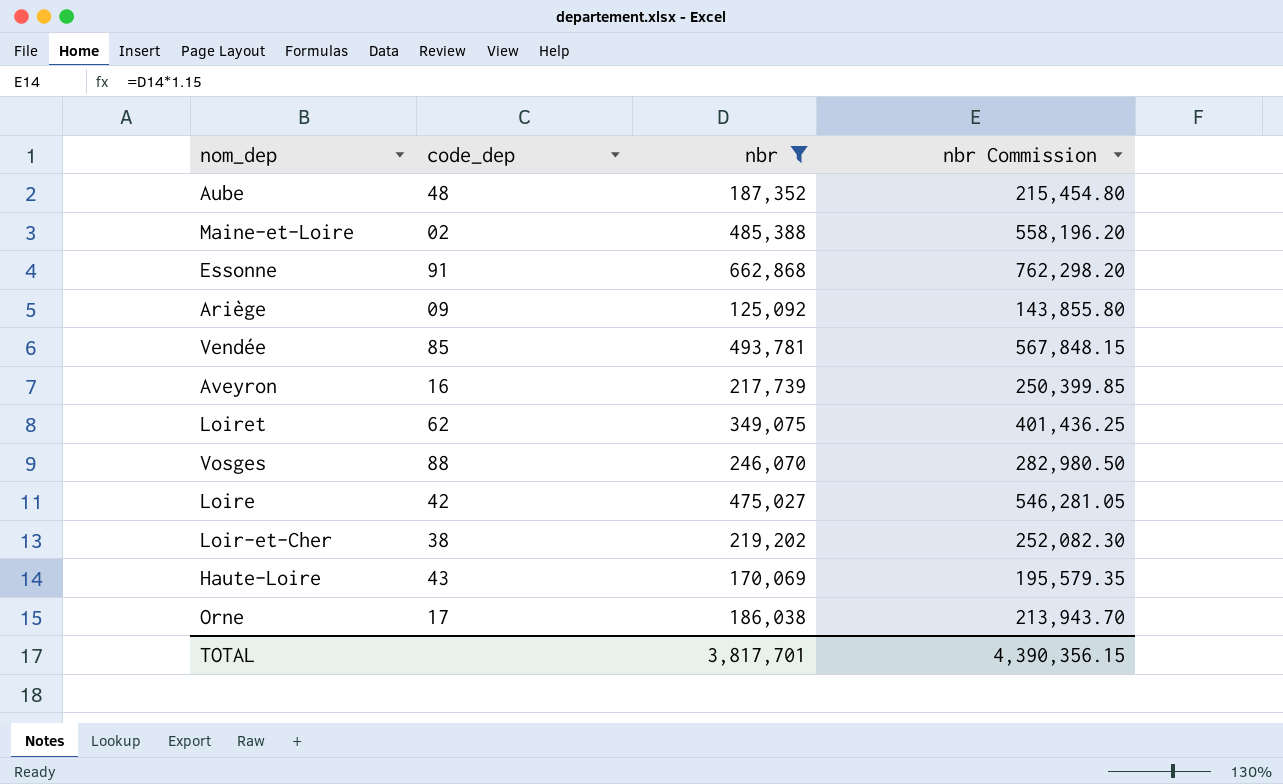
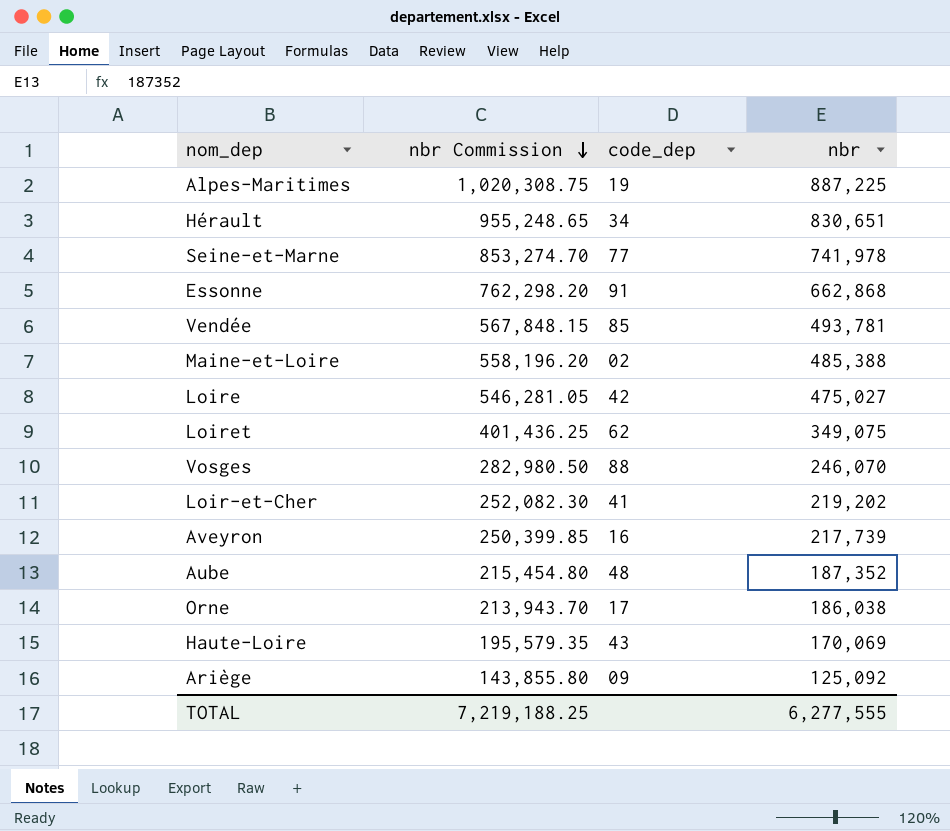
filter: nbr <= 662,868 -> none
row order: none -> nbr Commission descending
column nbr Commission | position: 4 -> 2
Loir-et-Cher | code_dep: 38 -> 41
TOTAL | nbr Commission: 4,390,356.15 -> 7,219,188.25
TOTAL | nbr: 3,817,701 -> 6,277,555

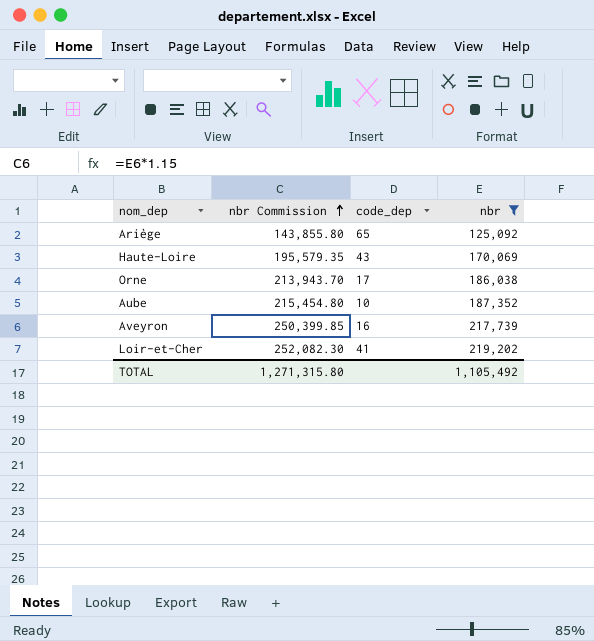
filter: none -> nbr <= 219,202
row order: nbr Commission descending -> nbr Commission ascending
Ariège | code_dep: 09 -> 65
Aube | code_dep: 48 -> 10
TOTAL | nbr Commission: 7,219,188.25 -> 1,271,315.80
TOTAL | nbr: 6,277,555 -> 1,105,492

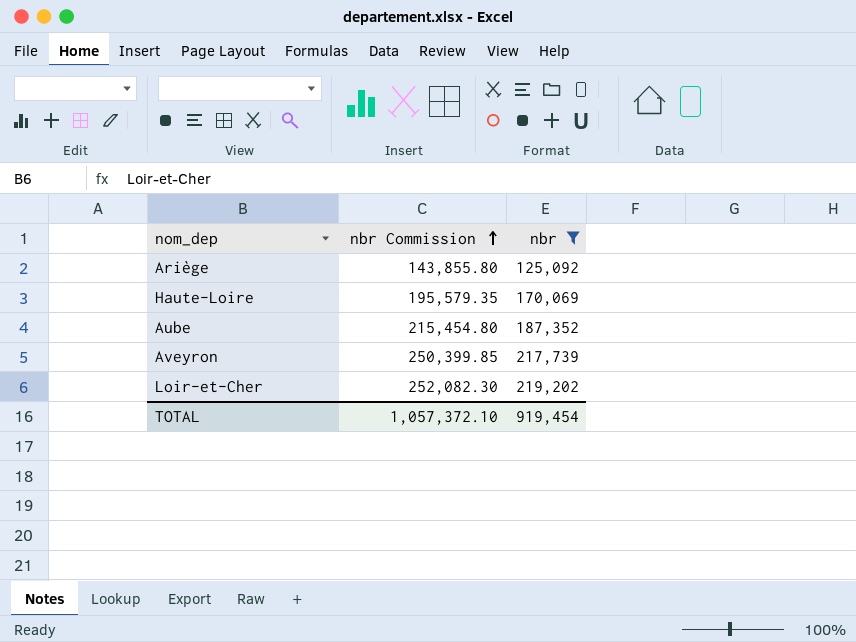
column code_dep | position: 3 -> none
row Orne: 213,943.70 | 17 | 186,038 -> none
TOTAL | nbr Commission: 1,271,315.80 -> 1,057,372.10
TOTAL | nbr: 1,105,492 -> 919,454

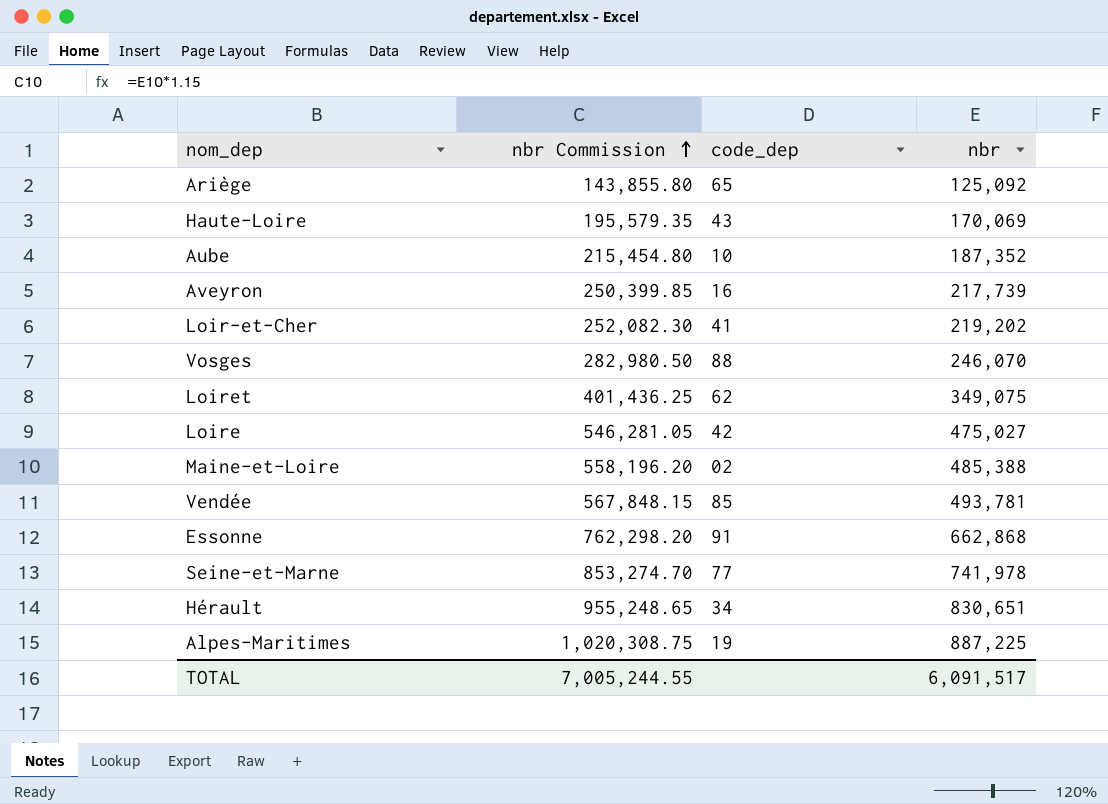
filter: nbr <= 219,202 -> none
column code_dep | position: none -> 3
TOTAL | nbr Commission: 1,057,372.10 -> 7,005,244.55
TOTAL | nbr: 919,454 -> 6,091,517

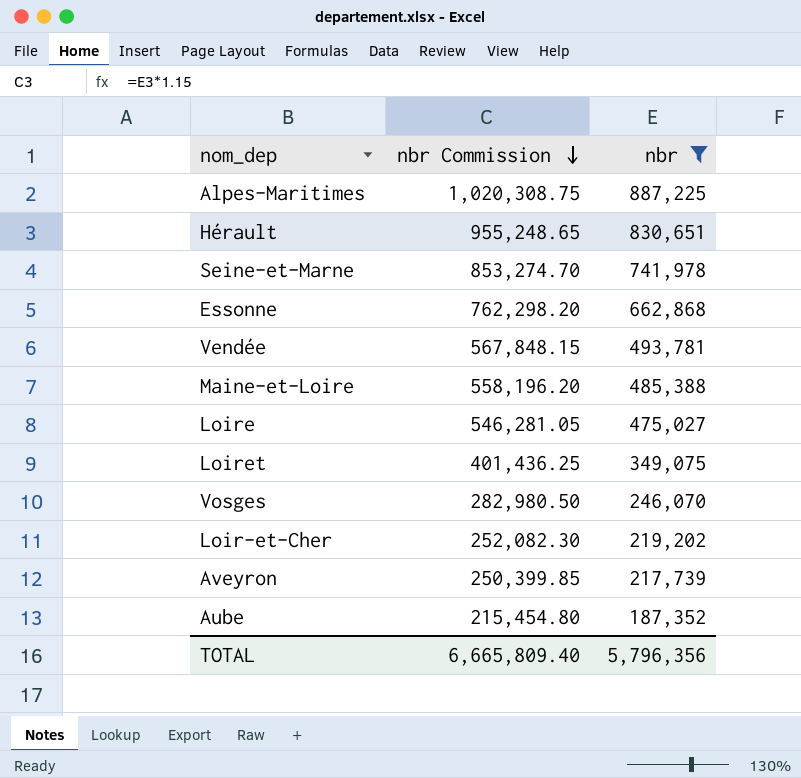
filter: none -> nbr >= 187,352
row order: nbr Commission ascending -> nbr Commission descending
column code_dep | position: 3 -> none
TOTAL | nbr Commission: 7,005,244.55 -> 6,665,809.40
TOTAL | nbr: 6,091,517 -> 5,796,356

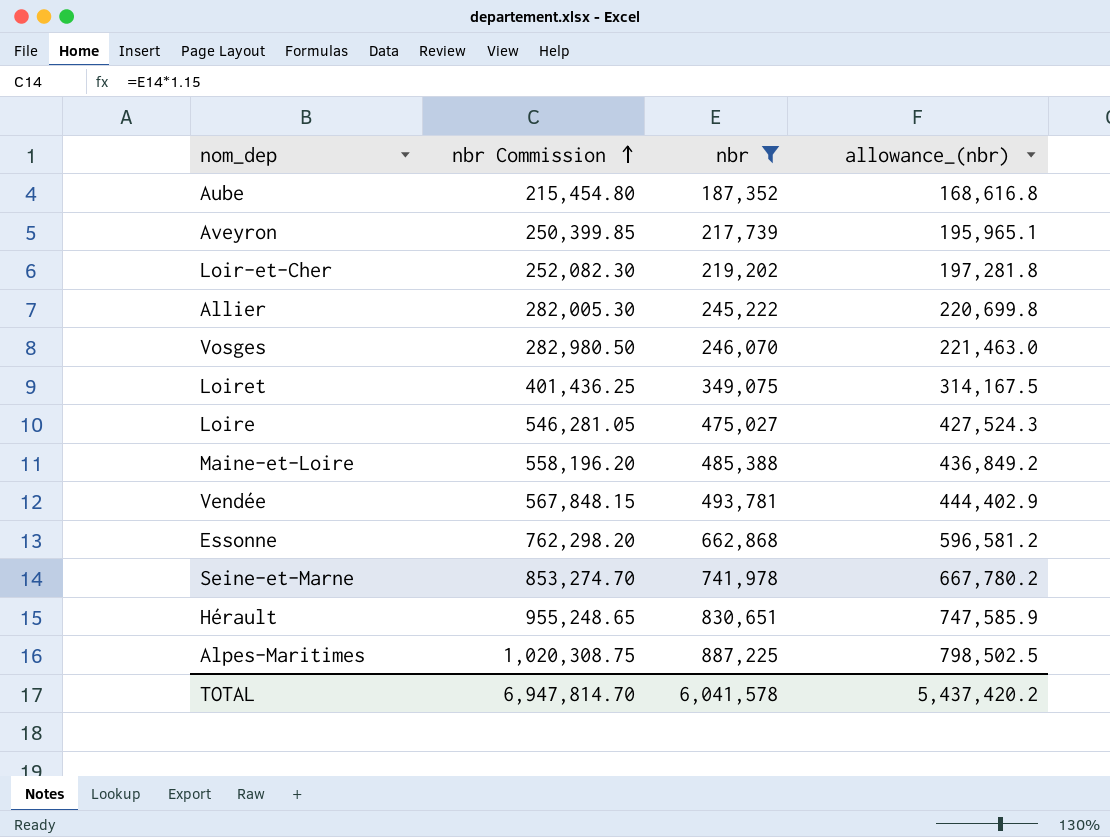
row order: nbr Commission descending -> nbr Commission ascending
column allowance_(nbr) | formula: none -> [nbr] * 0.9
row Allier: none -> 282,005.30 | 245,222 | 220,699.8
TOTAL | nbr Commission: 6,665,809.40 -> 6,947,814.70
TOTAL | nbr: 5,796,356 -> 6,041,578

